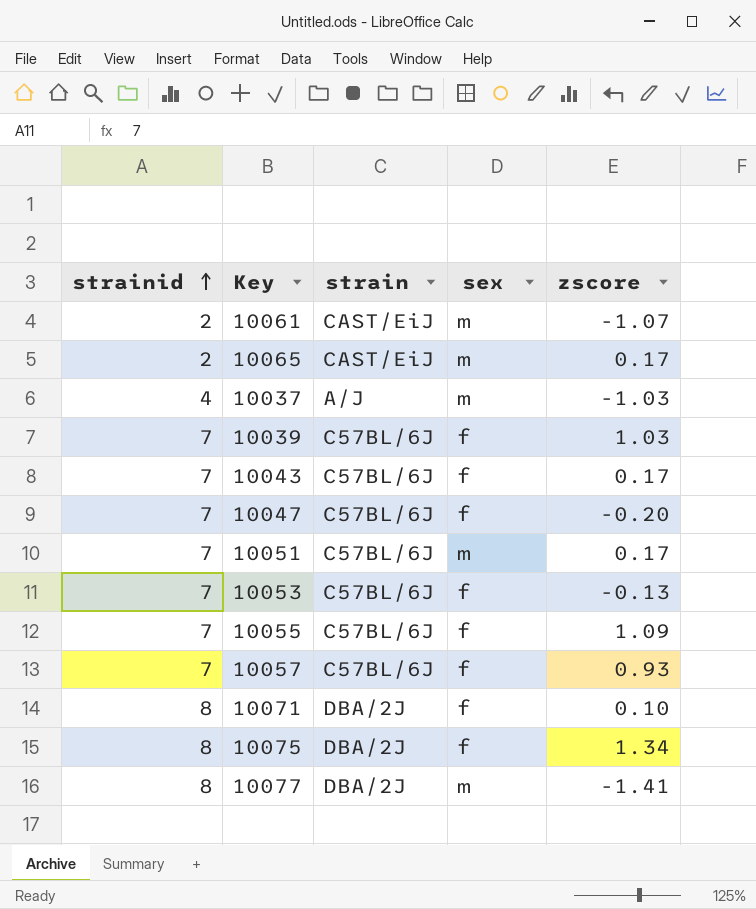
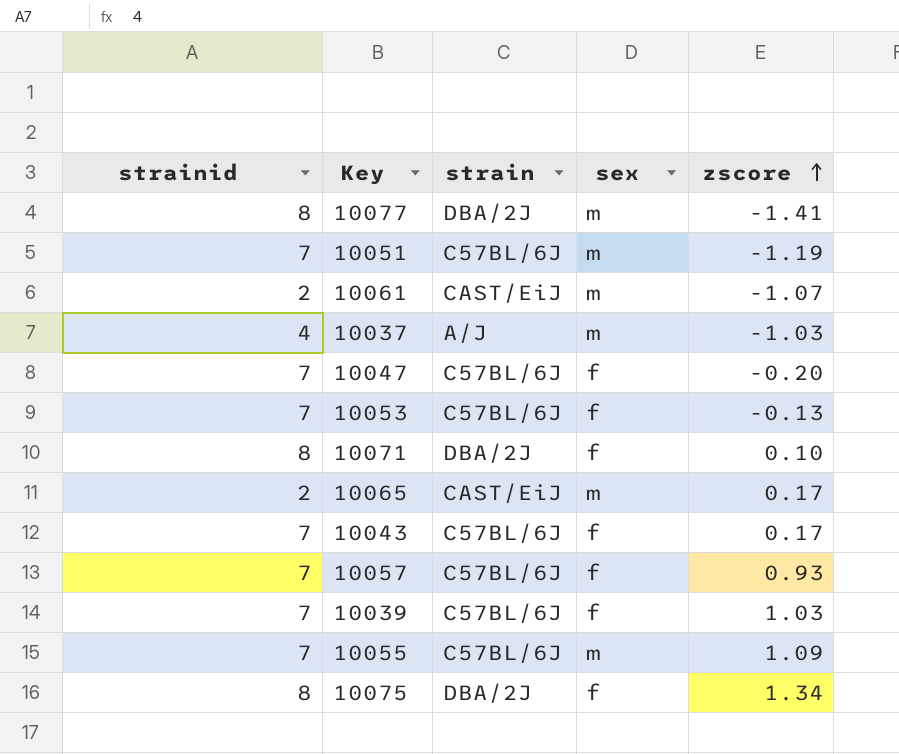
row order: strainid ascending -> zscore ascending
10051 | zscore: 0.17 -> -1.19
10055 | sex: f -> m

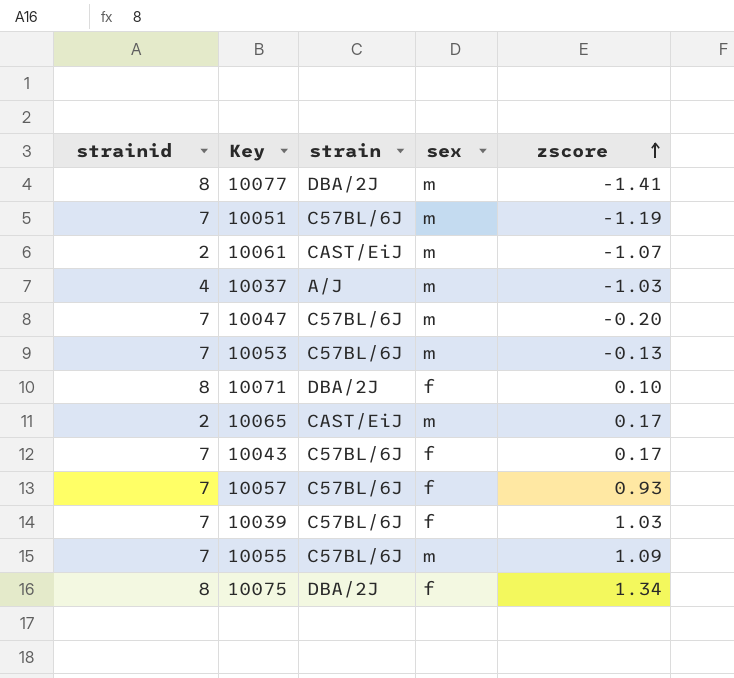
10047 | sex: f -> m
10053 | sex: f -> m

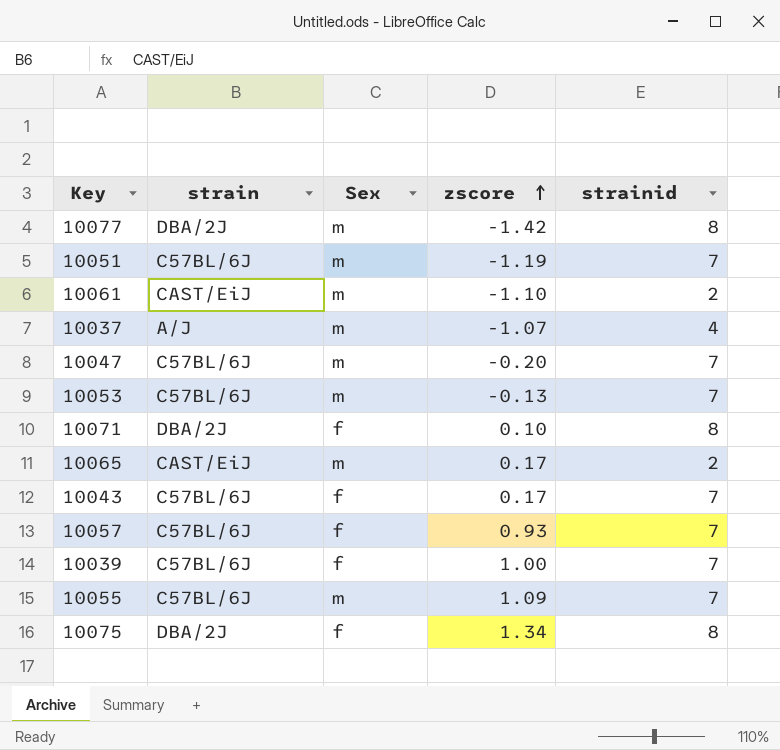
column name: sex -> Sex
column strainid | position: 1 -> 5
10077 | zscore: -1.41 -> -1.42
10061 | zscore: -1.07 -> -1.10
10037 | zscore: -1.03 -> -1.07
10039 | zscore: 1.03 -> 1.00

